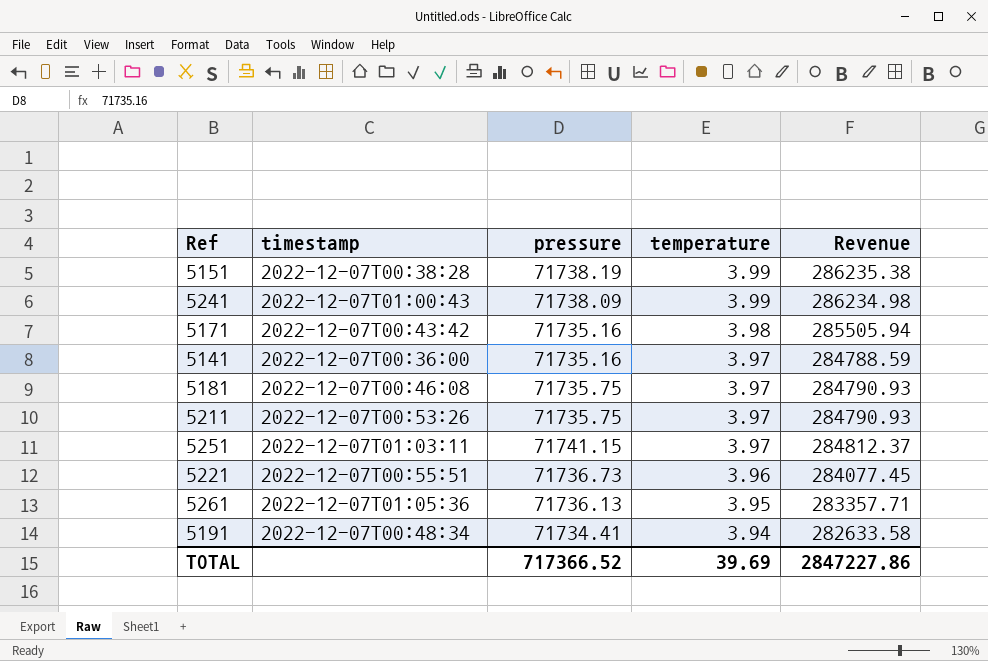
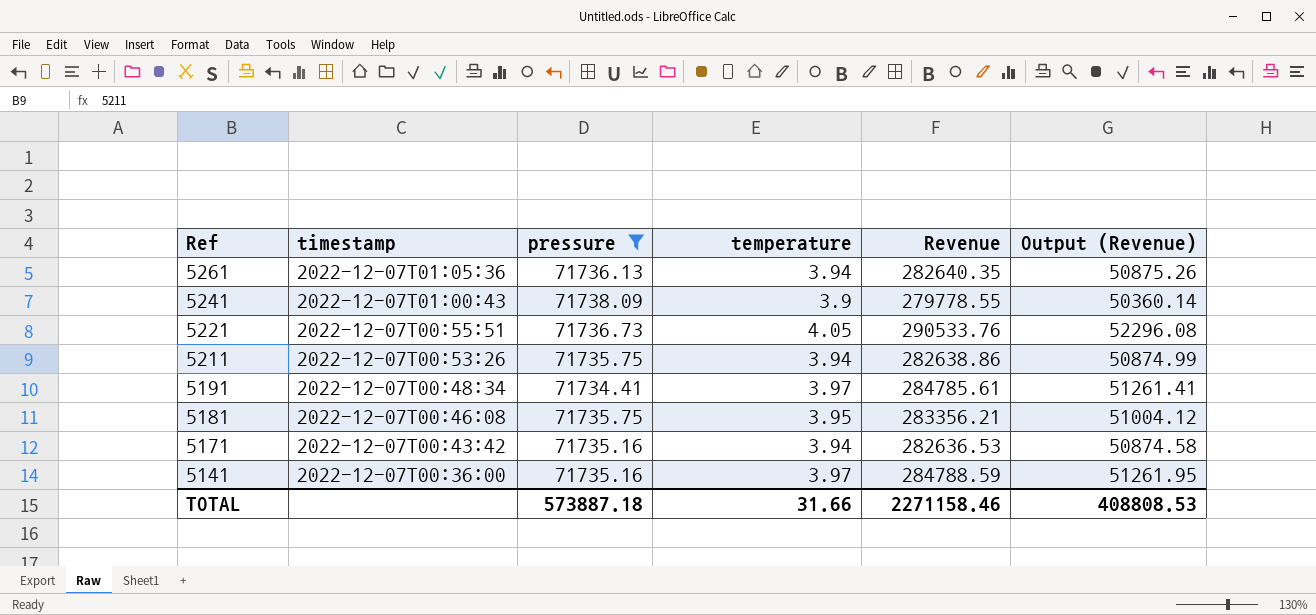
filter: none -> pressure <= 71738.09
row order: temperature descending -> Ref descending
column Output (Revenue) | formula: none -> [Revenue] * 0.18
5261 | temperature: 3.95 -> 3.94
5261 | Revenue: 283357.71 -> 282640.35
5241 | temperature: 3.99 -> 3.9
5241 | Revenue: 286234.98 -> 279778.55
5221 | temperature: 3.96 -> 4.05
5221 | Revenue: 284077.45 -> 290533.76
5211 | temperature: 3.97 -> 3.94
5211 | Revenue: 284790.93 -> 282638.86
5191 | temperature: 3.94 -> 3.97
5191 | Revenue: 282633.58 -> 284785.61
5181 | temperature: 3.97 -> 3.95
5181 | Revenue: 284790.93 -> 283356.21
5171 | temperature: 3.98 -> 3.94
5171 | Revenue: 285505.94 -> 282636.53
TOTAL | pressure: 717366.52 -> 573887.18
TOTAL | temperature: 39.69 -> 31.66
TOTAL | Revenue: 2847227.86 -> 2271158.46

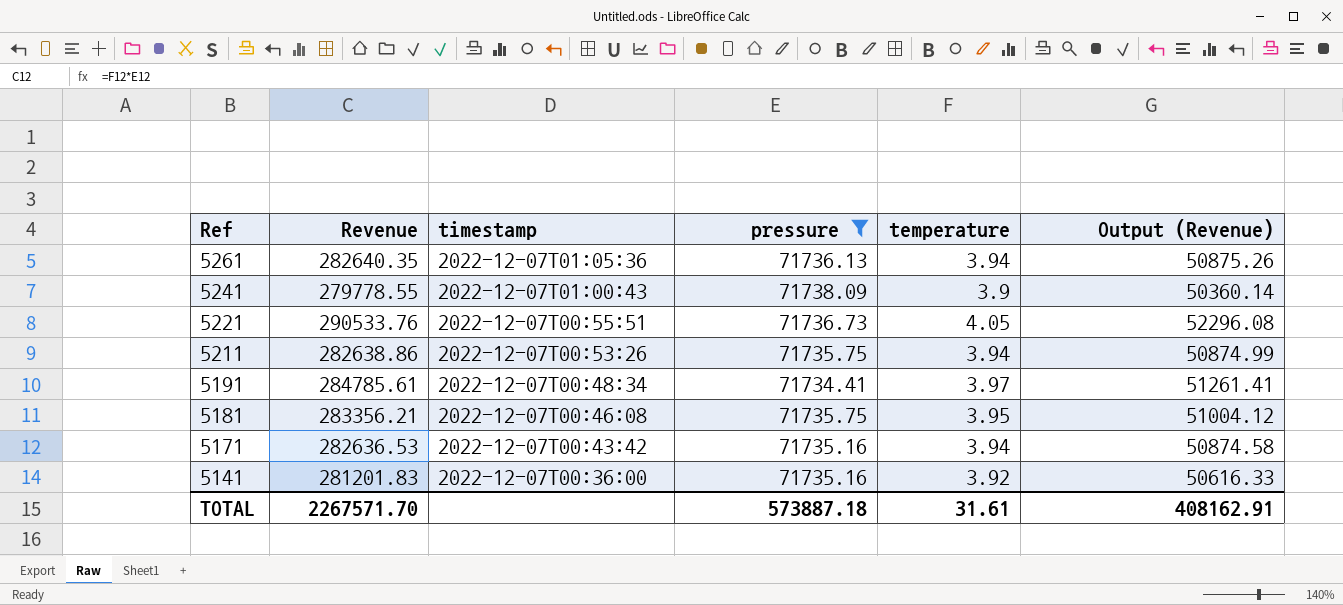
column Revenue | position: 5 -> 2
5141 | Revenue: 284788.59 -> 281201.83
5141 | temperature: 3.97 -> 3.92
5141 | Output (Revenue): 51261.95 -> 50616.33
TOTAL | Revenue: 2271158.46 -> 2267571.70
TOTAL | temperature: 31.66 -> 31.61
TOTAL | Output (Revenue): 408808.53 -> 408162.91

